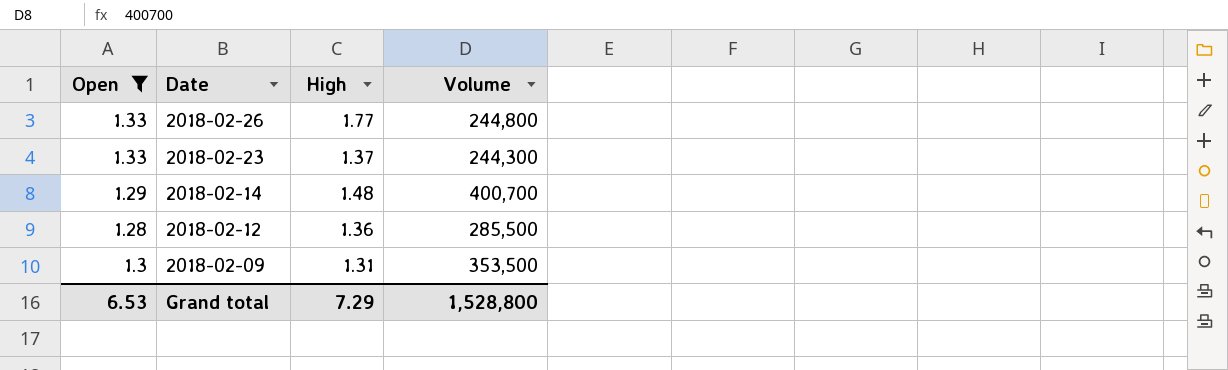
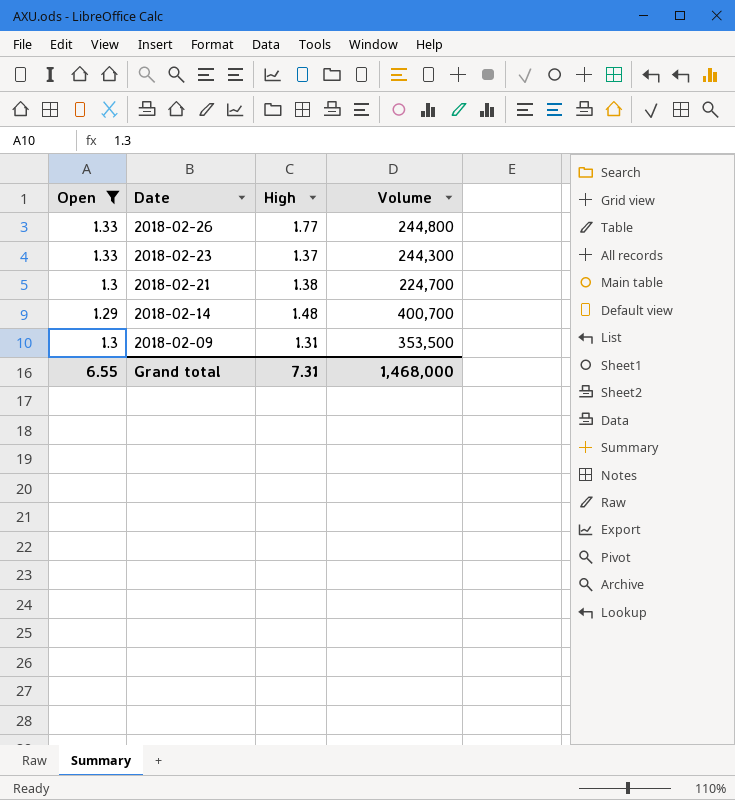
row 2018-02-12: 1.28 | 1.36 | 285,500 -> none
row 2018-02-21: none -> 1.3 | 1.38 | 224,700
Grand total | Open: 6.53 -> 6.55
Grand total | High: 7.29 -> 7.31
Grand total | Volume: 1,528,800 -> 1,468,000

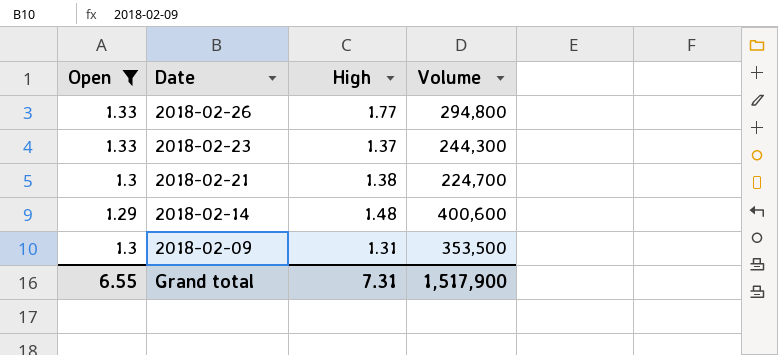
2018-02-26 | Volume: 244,800 -> 294,800
2018-02-14 | Volume: 400,700 -> 400,600
Grand total | Volume: 1,468,000 -> 1,517,900

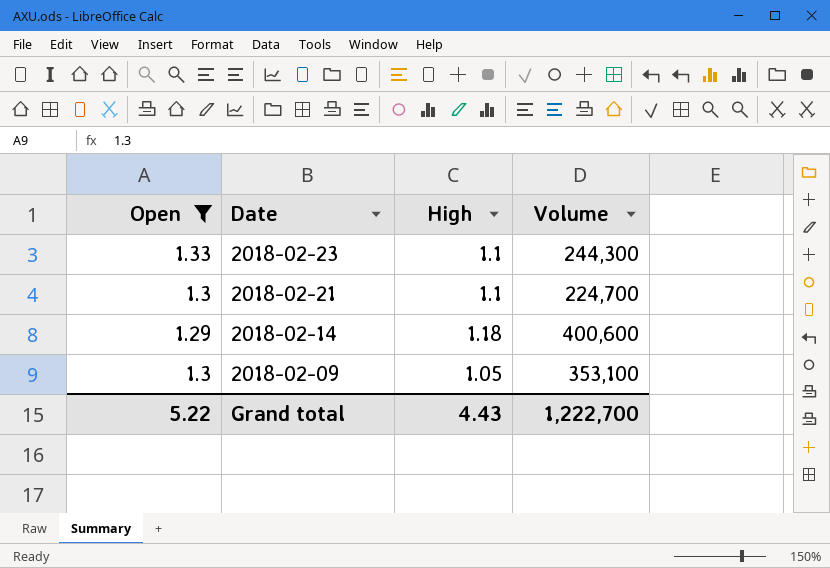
row 2018-02-26: 1.33 | 1.77 | 294,800 -> none
2018-02-23 | High: 1.37 -> 1.1
2018-02-21 | High: 1.38 -> 1.1
2018-02-14 | High: 1.48 -> 1.18
2018-02-09 | High: 1.31 -> 1.05
2018-02-09 | Volume: 353,500 -> 353,100
Grand total | Open: 6.55 -> 5.22
Grand total | High: 7.31 -> 4.43
Grand total | Volume: 1,517,900 -> 1,222,700

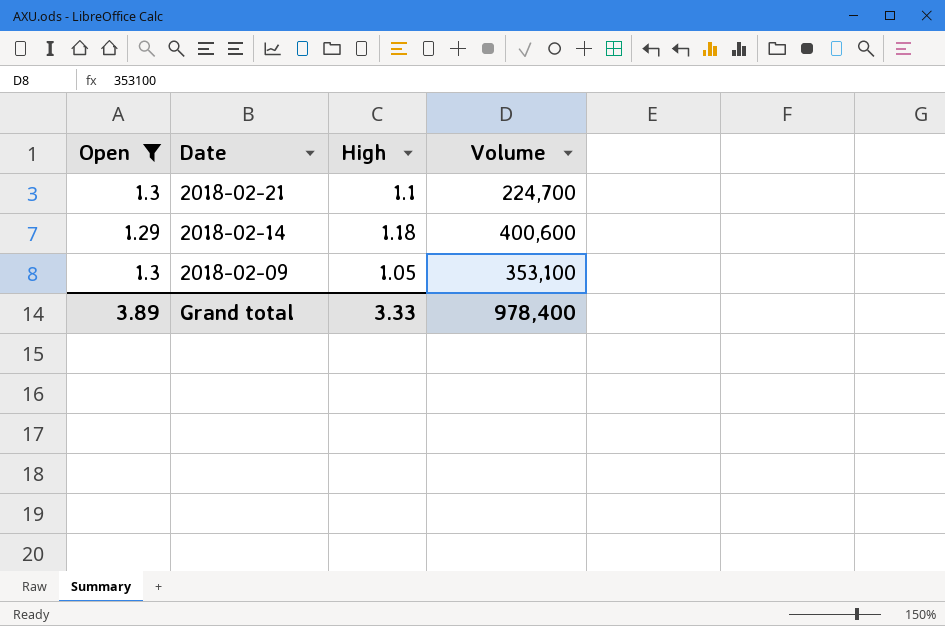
row 2018-02-23: 1.33 | 1.1 | 244,300 -> none
Grand total | Open: 5.22 -> 3.89
Grand total | High: 4.43 -> 3.33
Grand total | Volume: 1,222,700 -> 978,400

